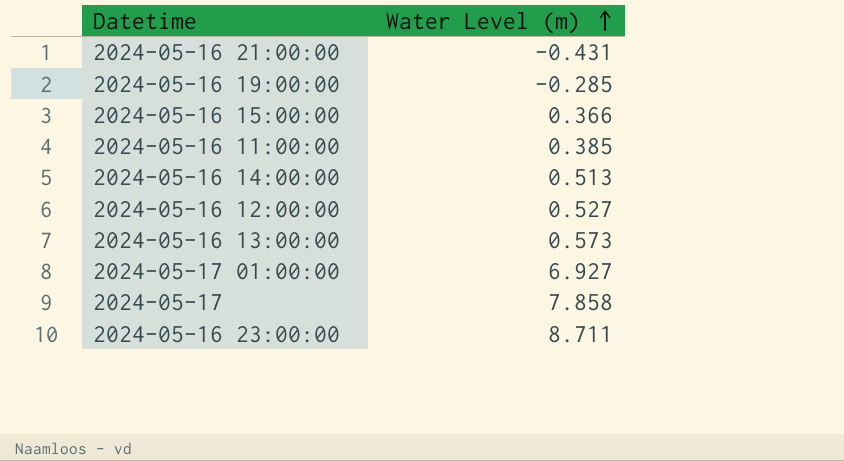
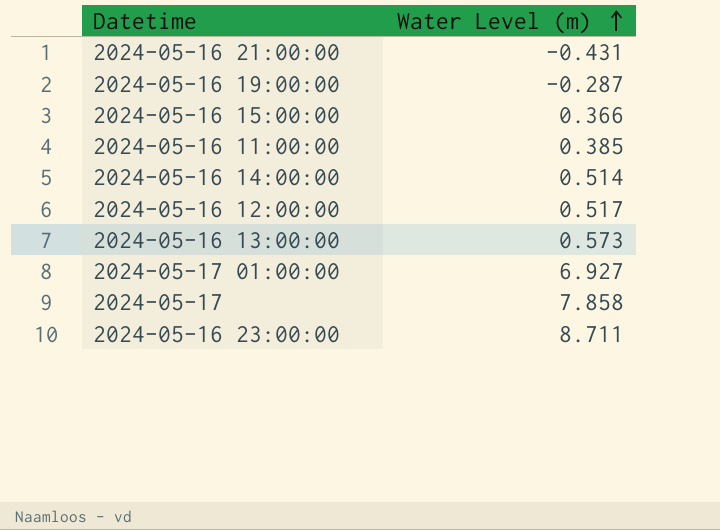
2024-05-16 19:00:00 | Water Level (m): -0.285 -> -0.287
2024-05-16 14:00:00 | Water Level (m): 0.513 -> 0.514
2024-05-16 12:00:00 | Water Level (m): 0.527 -> 0.517

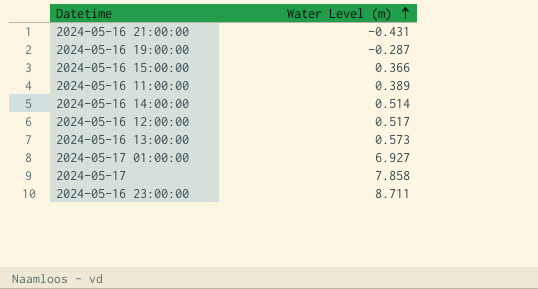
2024-05-16 11:00:00 | Water Level (m): 0.385 -> 0.389

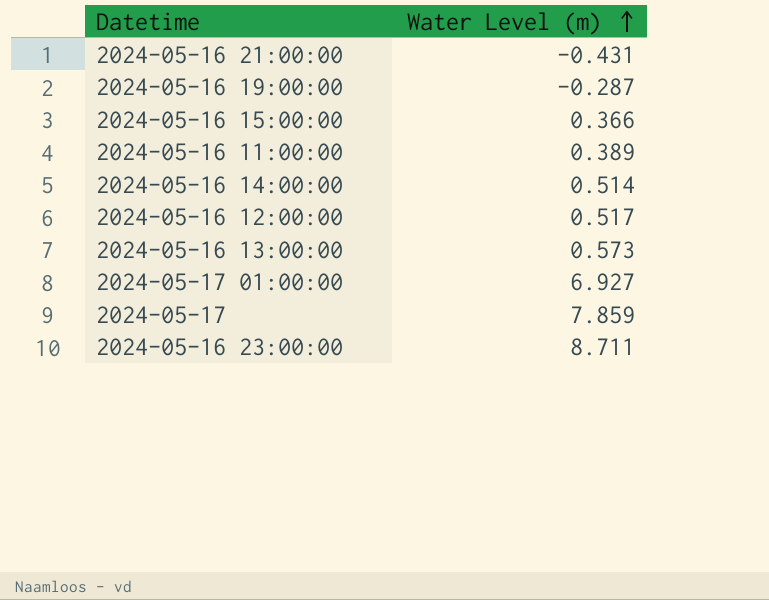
2024-05-17 | Water Level (m): 7.858 -> 7.859

